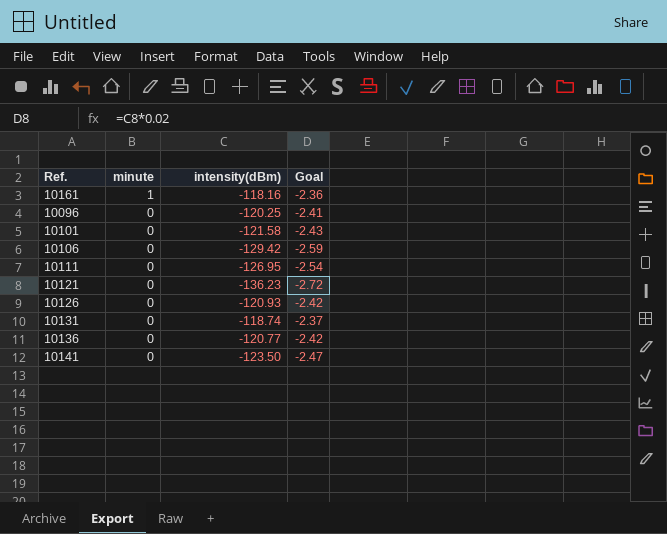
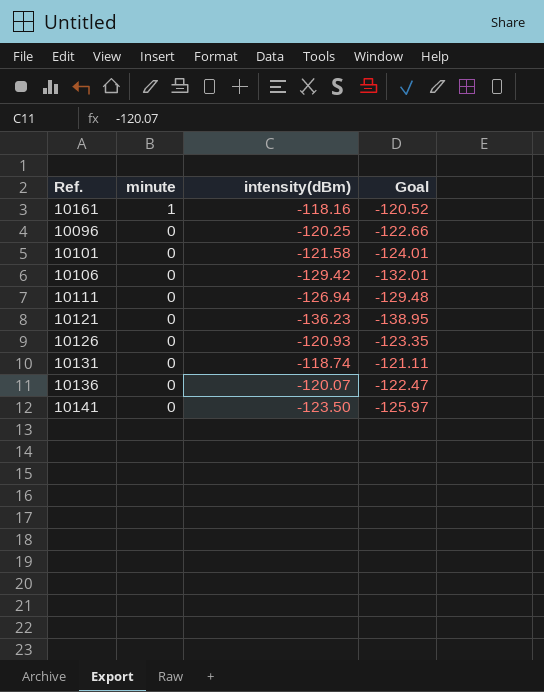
column Goal | formula: [intensity(dBm)] * 0.02 -> [intensity(dBm)] * 1.02
10111 | intensity(dBm): -126.95 -> -126.94
10136 | intensity(dBm): -120.77 -> -120.07

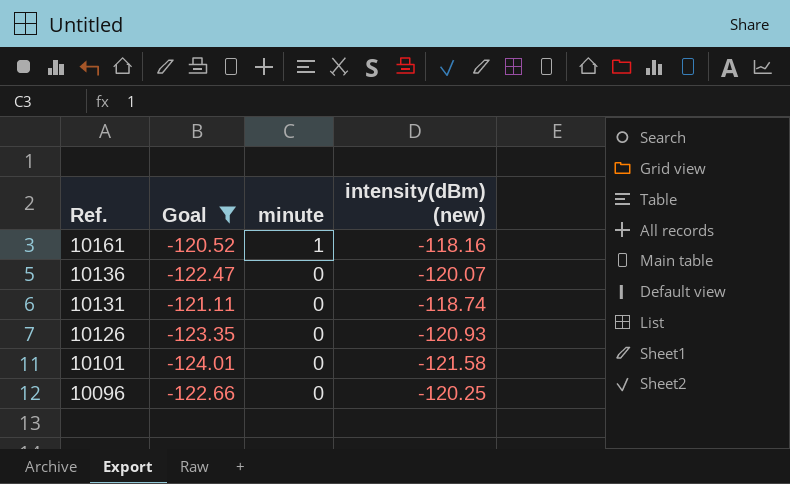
filter: none -> Goal >= -124.01
row order: minute descending -> Ref. descending
column Goal | position: 4 -> 2
column name: intensity(dBm) -> intensity(dBm) (new)

